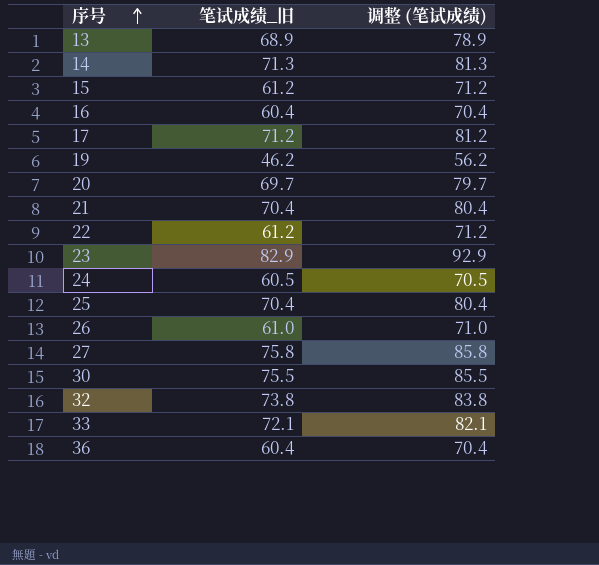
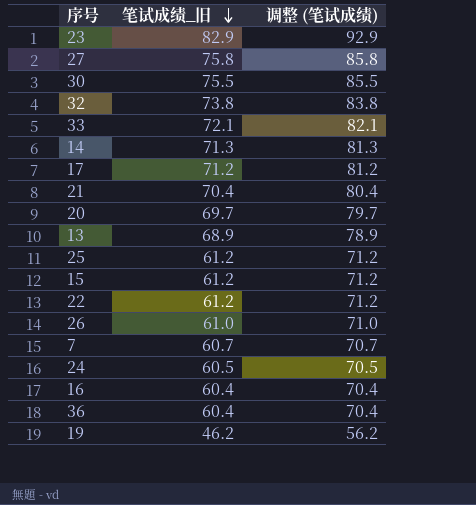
row order: 序号 ascending -> 笔试成绩_旧 descending
25 | 笔试成绩_旧: 70.4 -> 61.2
25 | 调整 (笔试成绩): 80.4 -> 71.2
row 7: none -> 60.7 | 70.7

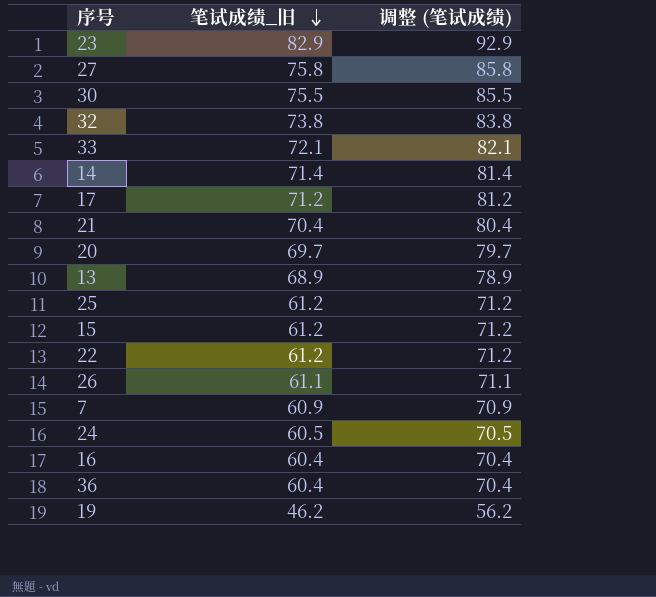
14 | 笔试成绩_旧: 71.3 -> 71.4
14 | 调整 (笔试成绩): 81.3 -> 81.4
26 | 笔试成绩_旧: 61.0 -> 61.1
26 | 调整 (笔试成绩): 71.0 -> 71.1
7 | 笔试成绩_旧: 60.7 -> 60.9
7 | 调整 (笔试成绩): 70.7 -> 70.9

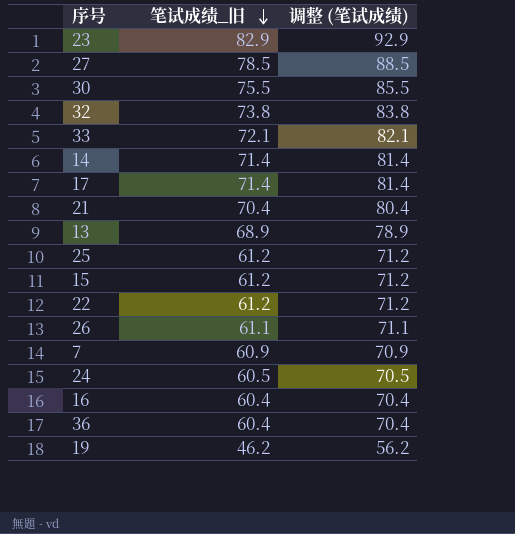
row 20: 69.7 | 79.7 -> none
27 | 笔试成绩_旧: 75.8 -> 78.5
27 | 调整 (笔试成绩): 85.8 -> 88.5
17 | 笔试成绩_旧: 71.2 -> 71.4
17 | 调整 (笔试成绩): 81.2 -> 81.4

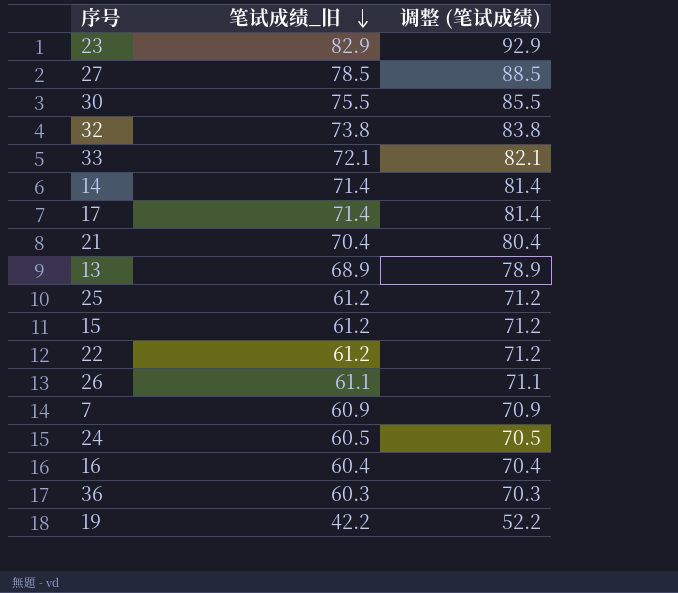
36 | 笔试成绩_旧: 60.4 -> 60.3
36 | 调整 (笔试成绩): 70.4 -> 70.3
19 | 笔试成绩_旧: 46.2 -> 42.2
19 | 调整 (笔试成绩): 56.2 -> 52.2

